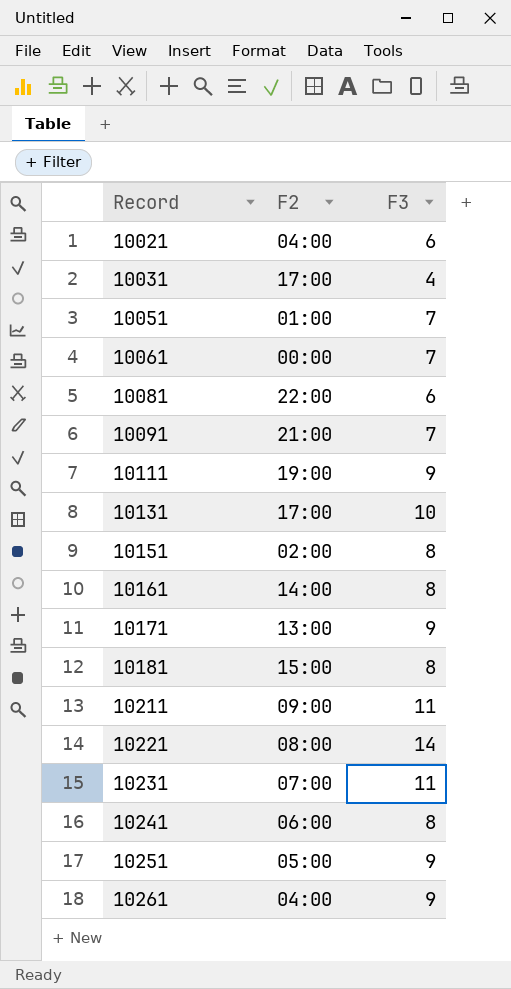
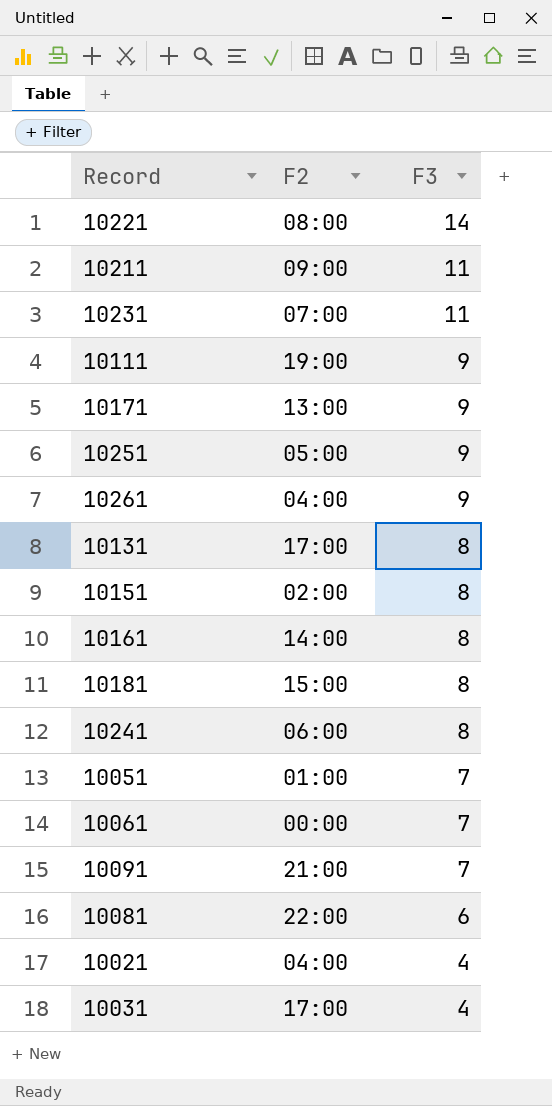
row order: Record ascending -> F3 descending
10131 | F3: 10 -> 8
10021 | F3: 6 -> 4

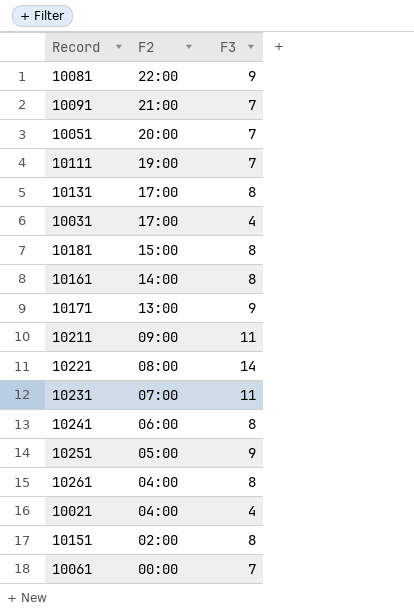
row order: F3 descending -> F2 descending
10081 | F3: 6 -> 9
10051 | F2: 01:00 -> 20:00
10111 | F3: 9 -> 7
10261 | F3: 9 -> 8

